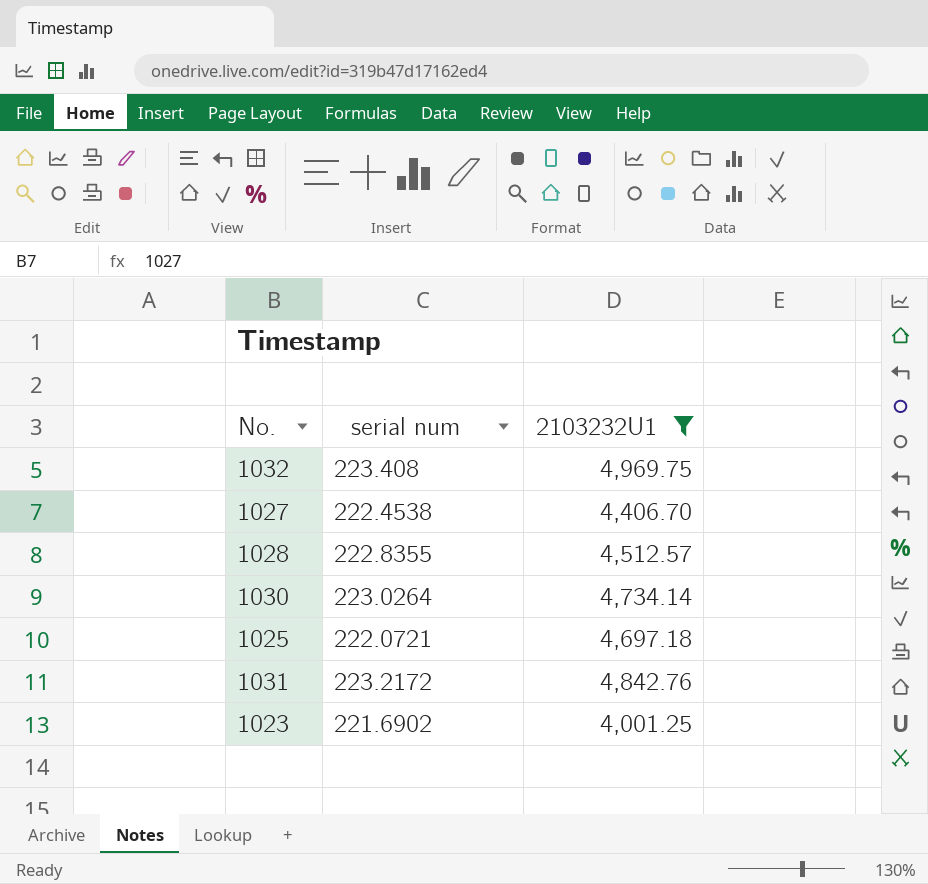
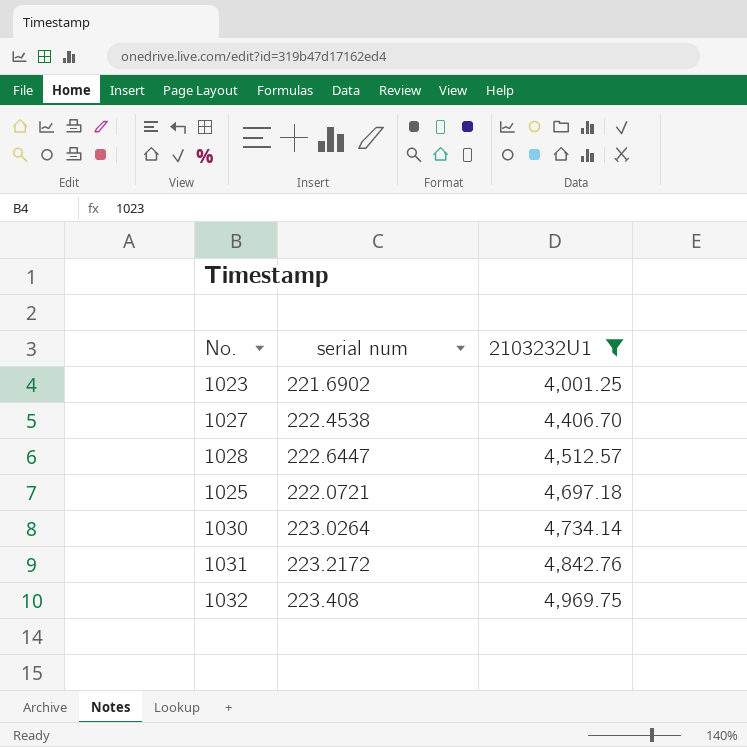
row order: none -> 2103232U1 ascending
1028 | serial num: 222.8355 -> 222.6447

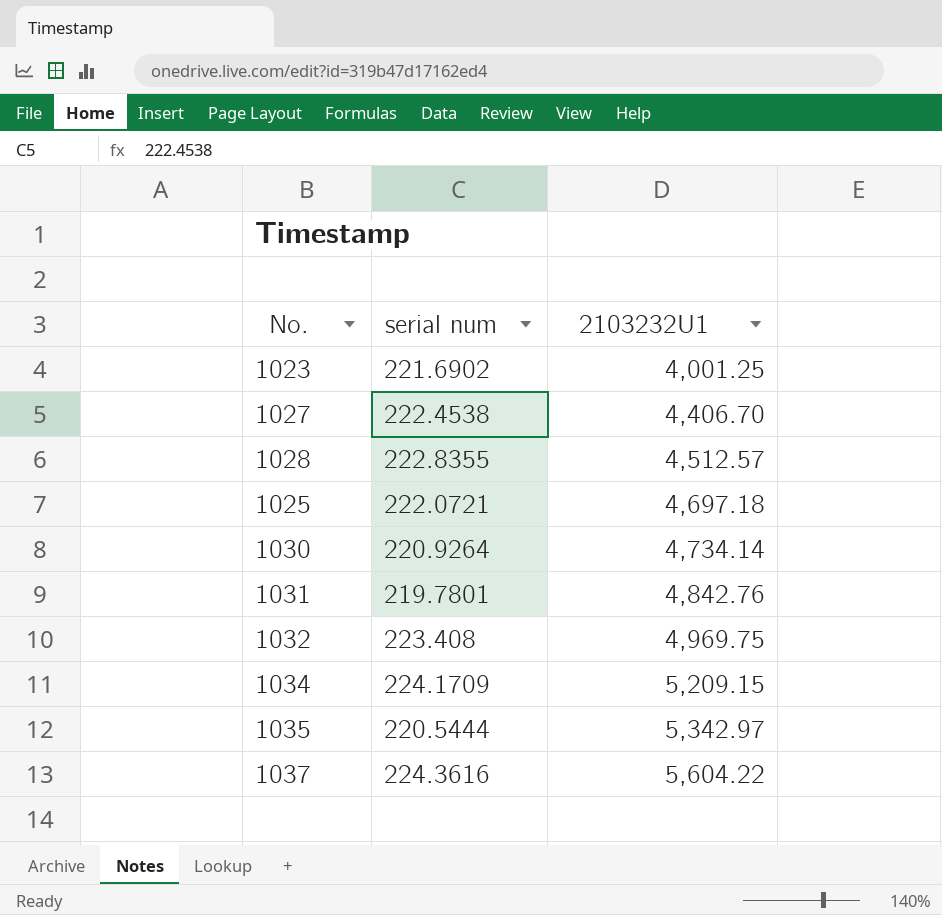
filter: 2103232U1 <= 4,969.75 -> none
1028 | serial num: 222.6447 -> 222.8355
1030 | serial num: 223.0264 -> 220.9264
1031 | serial num: 223.2172 -> 219.7801

